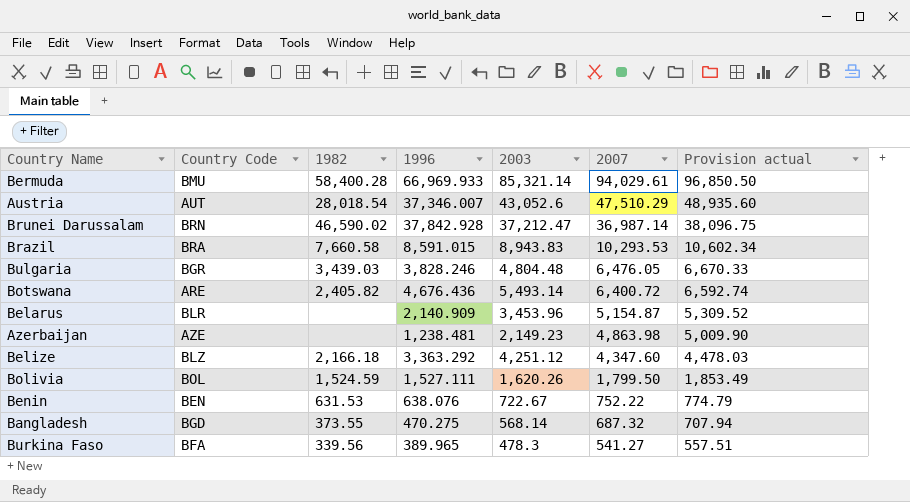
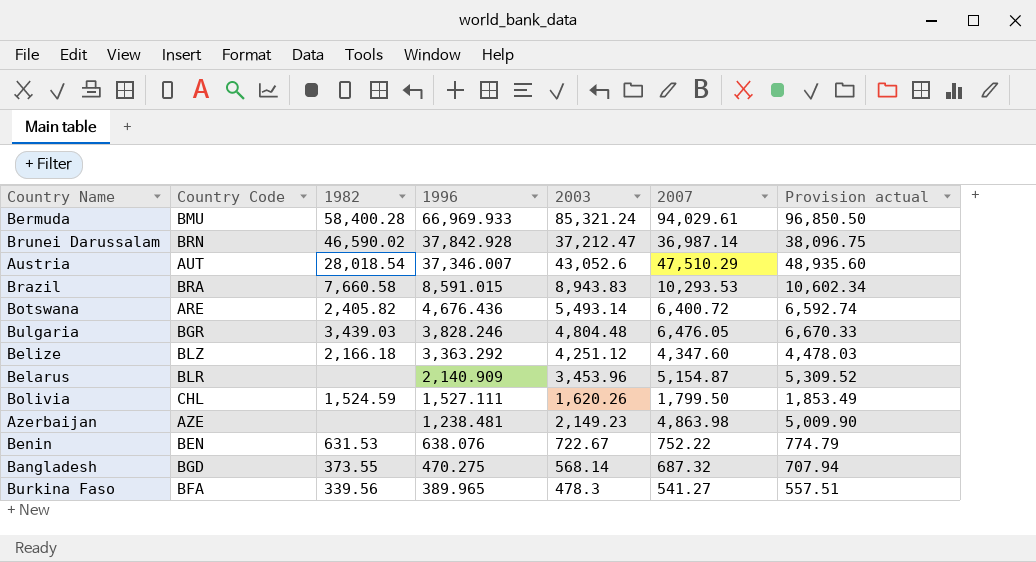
row order: 2007 descending -> 1996 descending
Bermuda | 2003: 85,321.14 -> 85,321.24
Bolivia | Country Code: BOL -> CHL

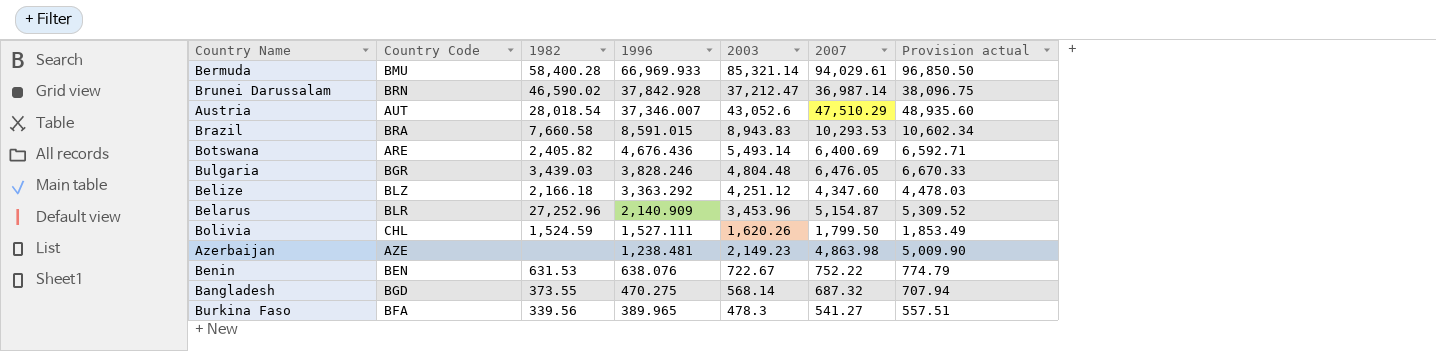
Bermuda | 2003: 85,321.24 -> 85,321.14
Botswana | 2007: 6,400.72 -> 6,400.69
Botswana | Provision actual: 6,592.74 -> 6,592.71
Belarus | 1982: none -> 27,252.96

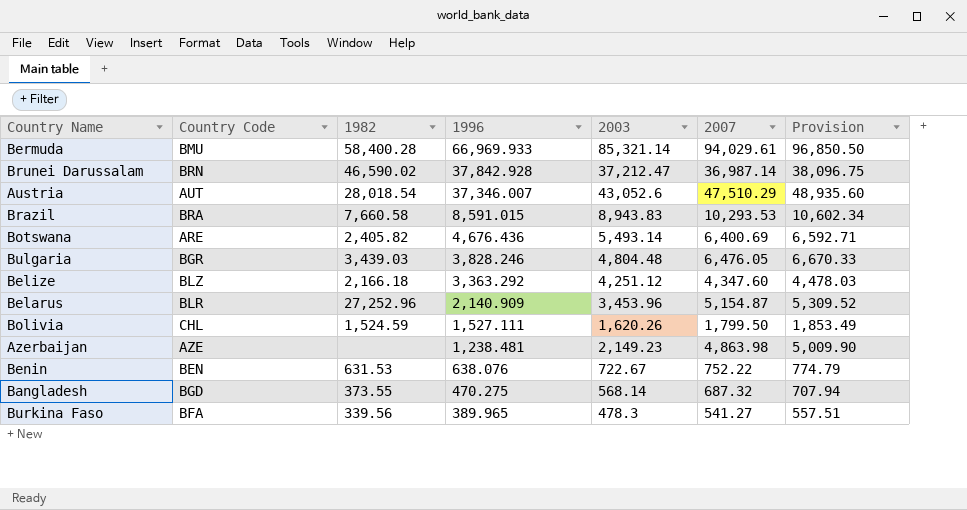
column name: Provision actual -> Provision

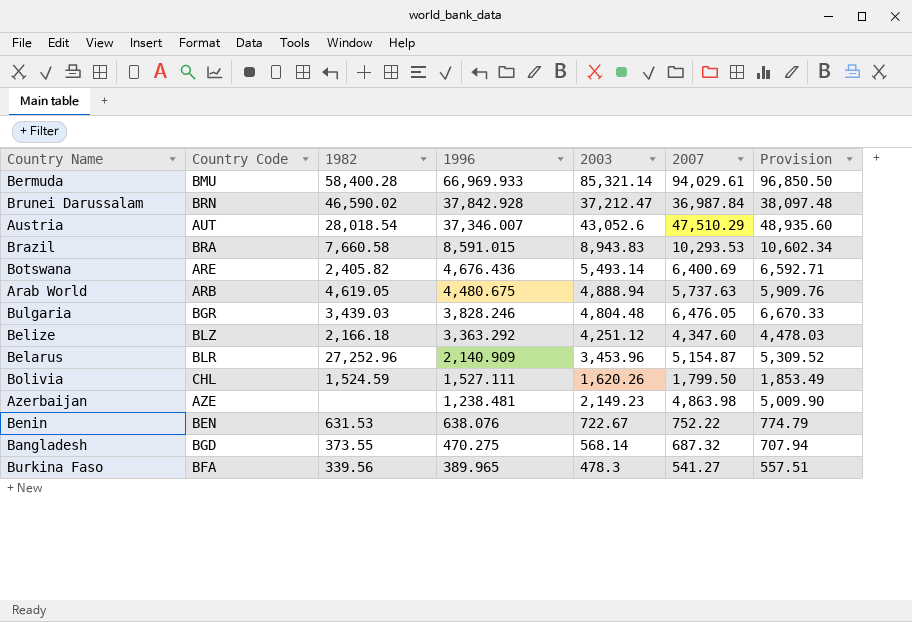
Brunei Darussalam | 2007: 36,987.14 -> 36,987.84
Brunei Darussalam | Provision: 38,096.75 -> 38,097.48
row Arab World: none -> ARB | 4,619.05 | 4,480.675 | 4,888.94 | 5,737.63 | 5,909.76

